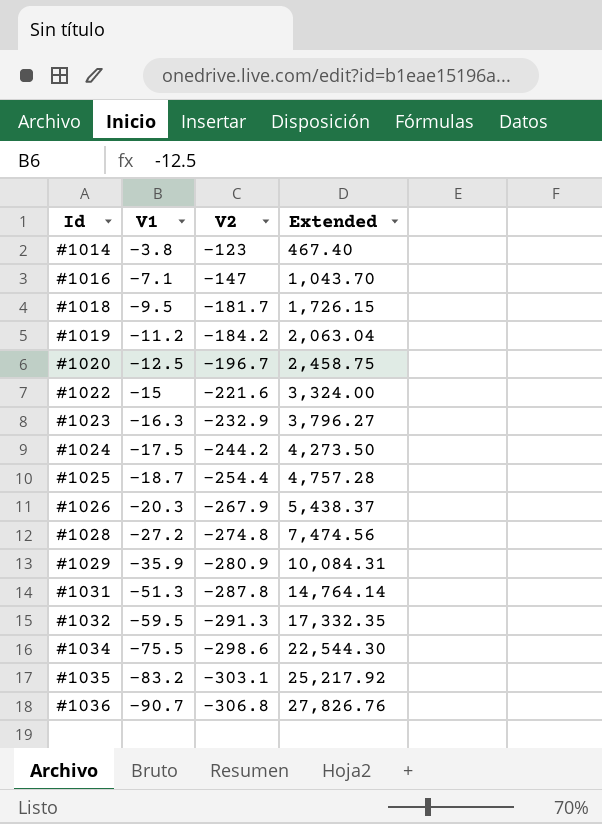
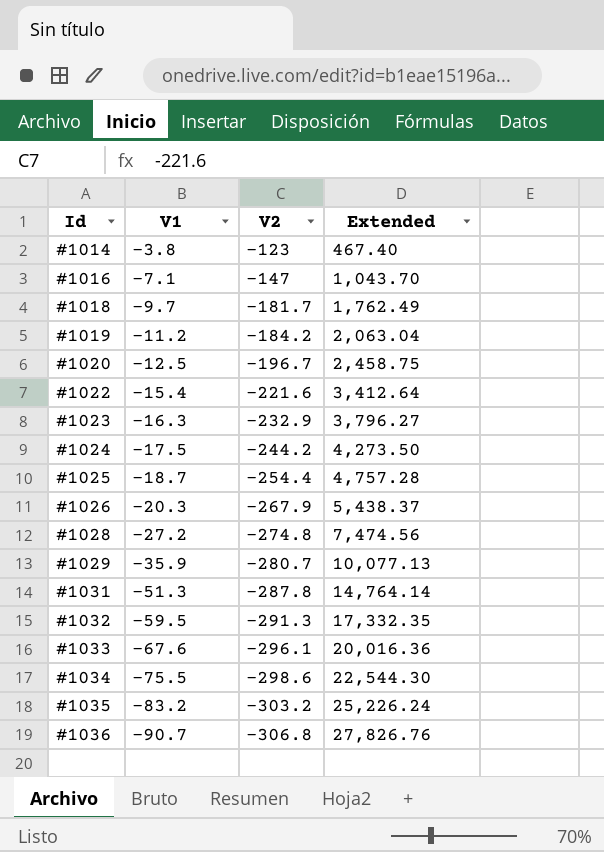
#1018 | V1: -9.5 -> -9.7
#1018 | Extended: 1,726.15 -> 1,762.49
#1022 | V1: -15 -> -15.4
#1022 | Extended: 3,324.00 -> 3,412.64
#1029 | V2: -280.9 -> -280.7
#1029 | Extended: 10,084.31 -> 10,077.13
row #1033: none -> -67.6 | -296.1 | 20,016.36
#1035 | V2: -303.1 -> -303.2
#1035 | Extended: 25,217.92 -> 25,226.24

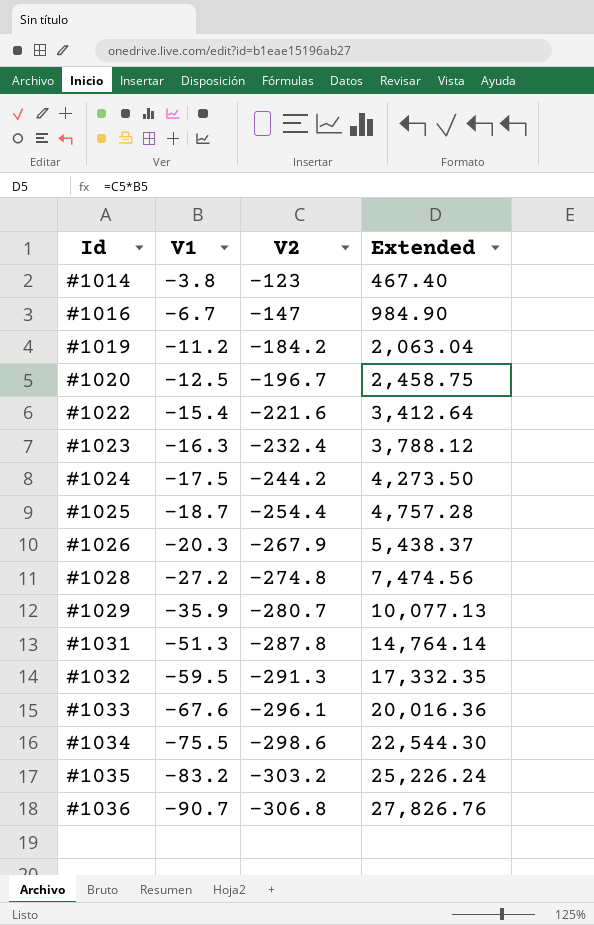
row #1018: -9.7 | -181.7 | 1,762.49 -> none
#1016 | V1: -7.1 -> -6.7
#1016 | Extended: 1,043.70 -> 984.90
#1023 | V2: -232.9 -> -232.4
#1023 | Extended: 3,796.27 -> 3,788.12

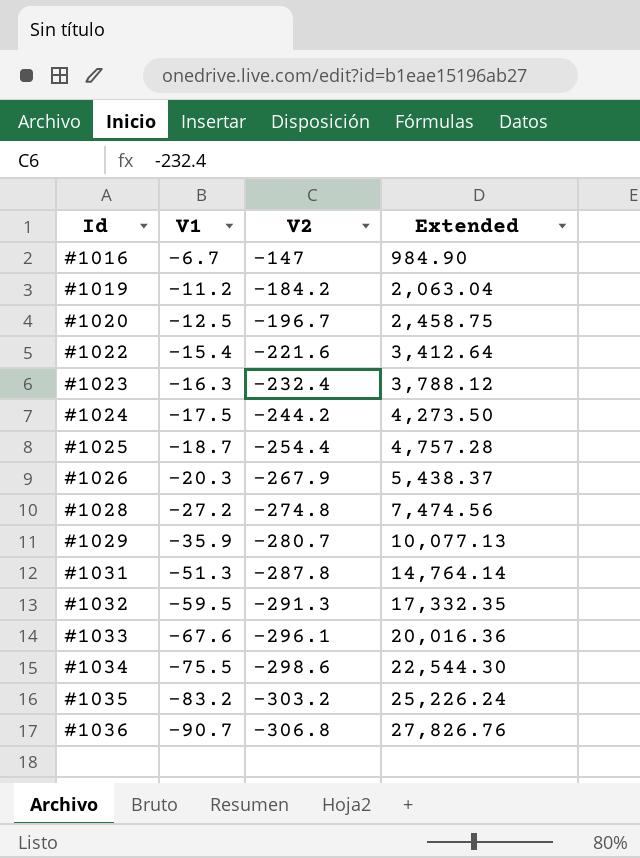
row #1014: -3.8 | -123 | 467.40 -> none

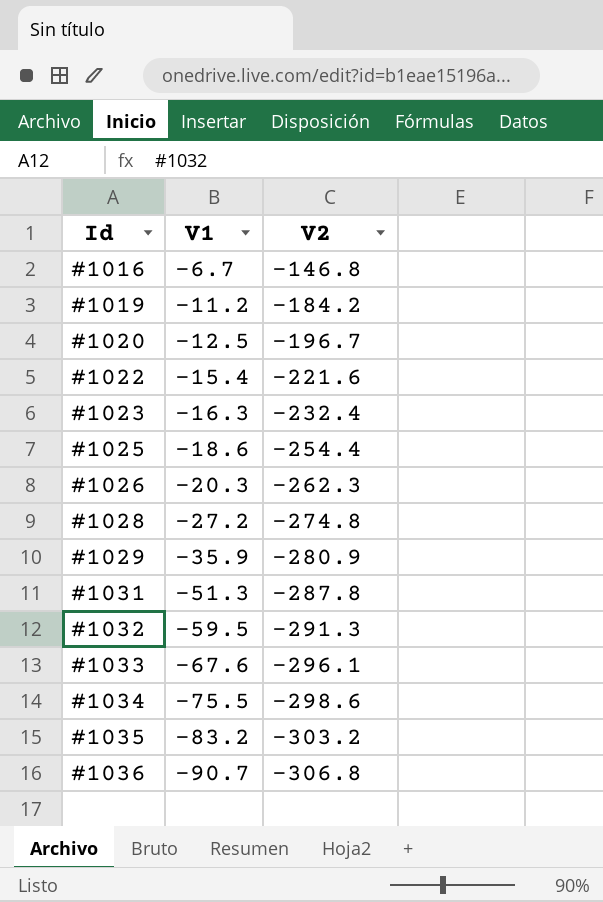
column Extended | formula: [V1] * [V2] -> none
row #1024: -17.5 | -244.2 | 4,273.50 -> none
#1016 | V2: -147 -> -146.8
#1025 | V1: -18.7 -> -18.6
#1026 | V2: -267.9 -> -262.3
#1029 | V2: -280.7 -> -280.9

